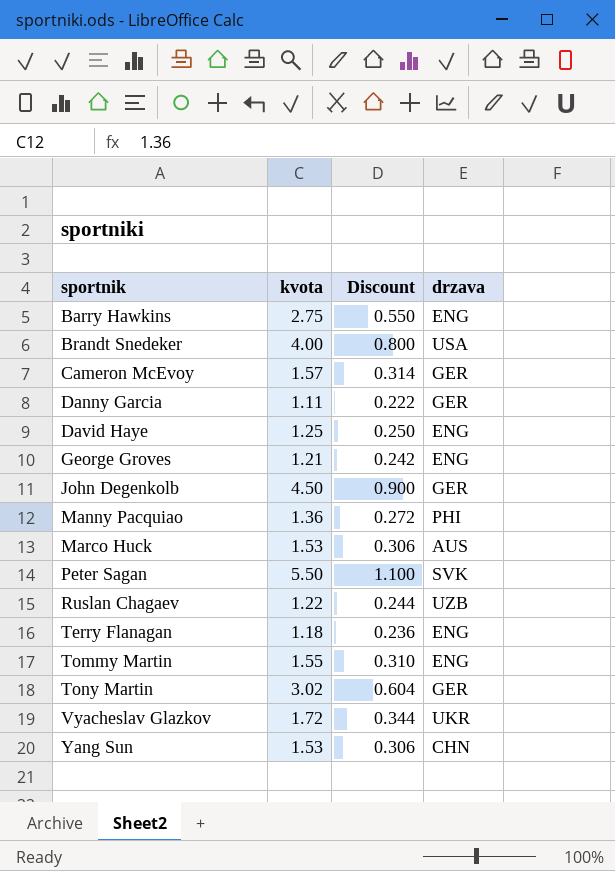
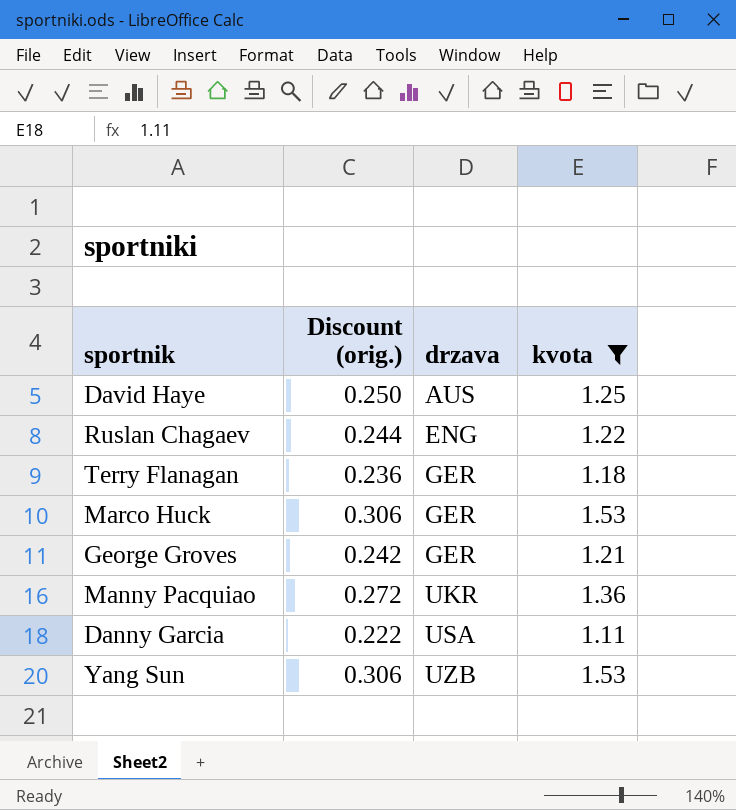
filter: none -> kvota <= 1.53
row order: sportnik ascending -> drzava ascending
column name: Discount -> Discount (orig.)
column kvota | position: 2 -> 4
David Haye | drzava: ENG -> AUS
Ruslan Chagaev | drzava: UZB -> ENG
Terry Flanagan | drzava: ENG -> GER
Marco Huck | drzava: AUS -> GER
George Groves | drzava: ENG -> GER
Manny Pacquiao | drzava: PHI -> UKR
Danny Garcia | drzava: GER -> USA
Yang Sun | drzava: CHN -> UZB

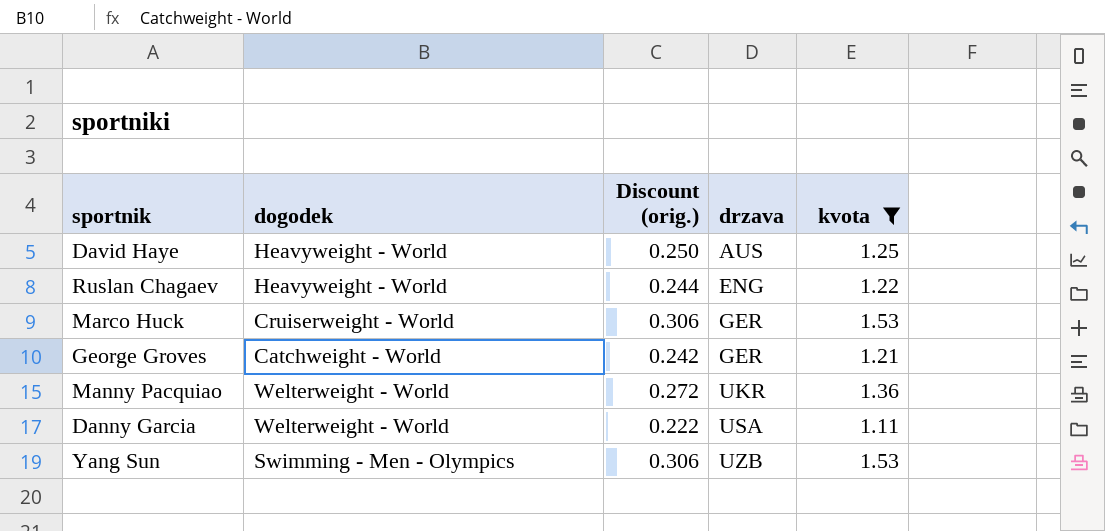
column dogodek | position: none -> 2
row Terry Flanagan: 0.236 | GER | 1.18 -> none

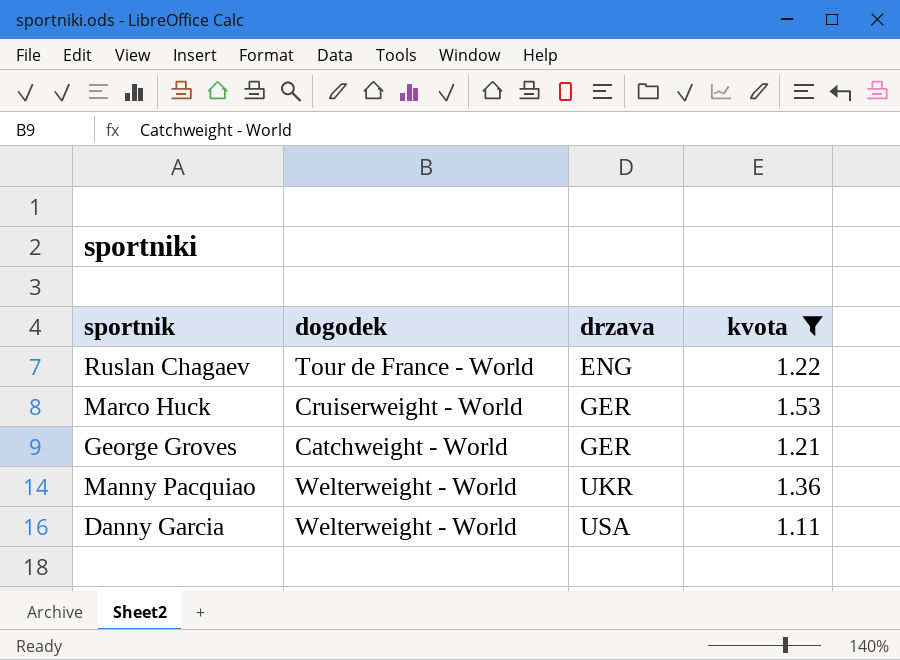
column Discount (orig.) | formula: [kvota] * 0.2 -> none
row David Haye: Heavyweight - World | 0.250 | AUS | 1.25 -> none
row Yang Sun: Swimming - Men - Olympics | 0.306 | UZB | 1.53 -> none
Ruslan Chagaev | dogodek: Heavyweight - World -> Tour de France - World

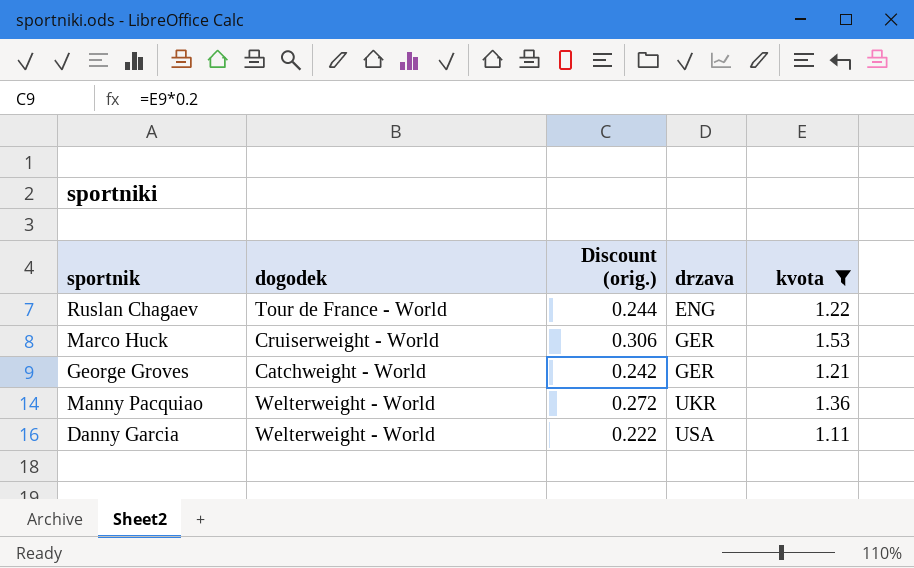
column Discount (orig.) | formula: none -> [kvota] * 0.2

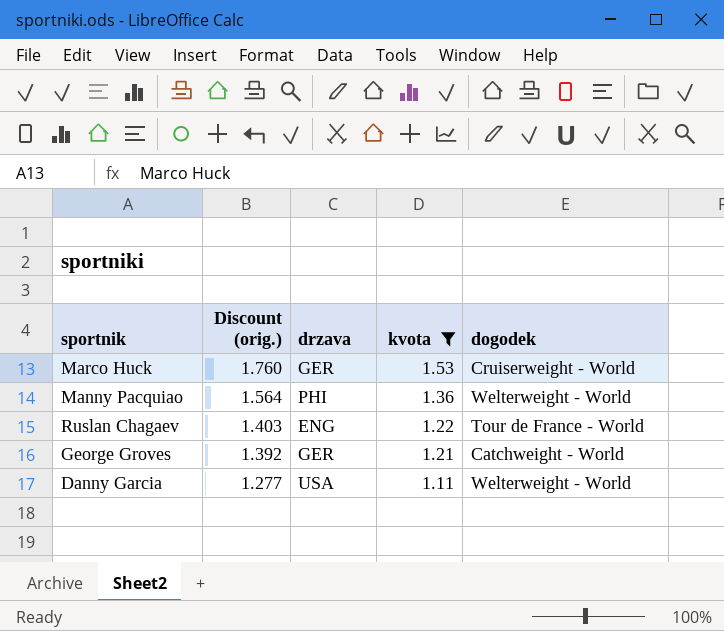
row order: drzava ascending -> Discount (orig.) descending
column Discount (orig.) | formula: [kvota] * 0.2 -> [kvota] * 1.15
column dogodek | position: 2 -> 5
Manny Pacquiao | drzava: UKR -> PHI

